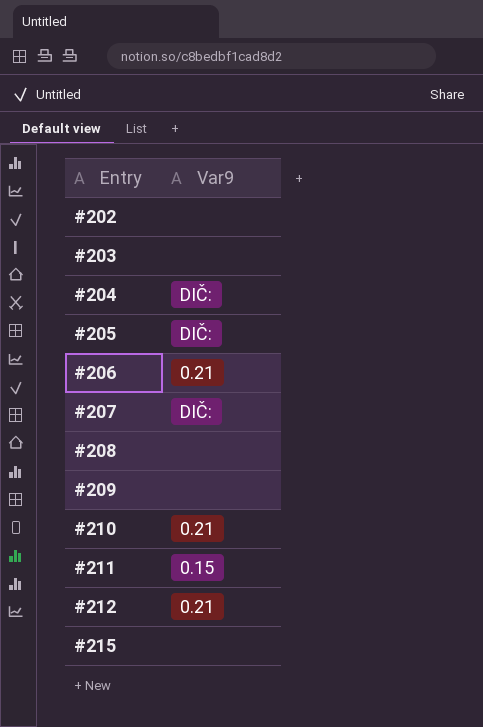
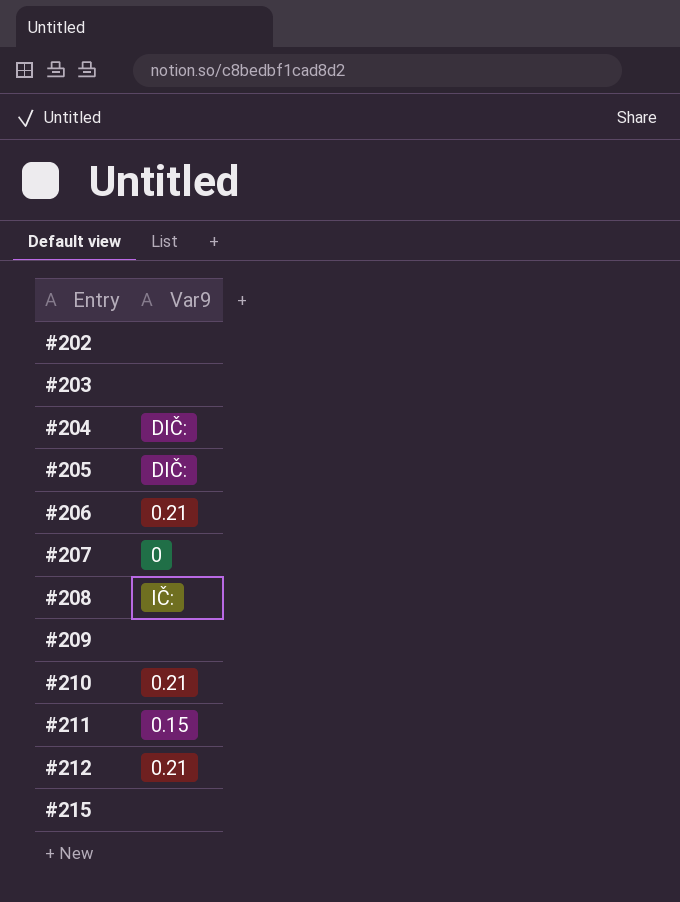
#207 | Var9: DIČ: -> 0
#208 | Var9: none -> IČ:

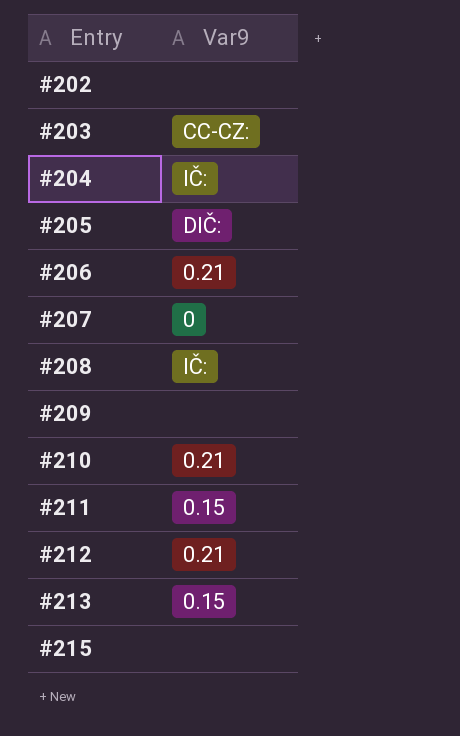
#203 | Var9: none -> CC-CZ:
#204 | Var9: DIČ: -> IČ:
row #213: none -> 0.15

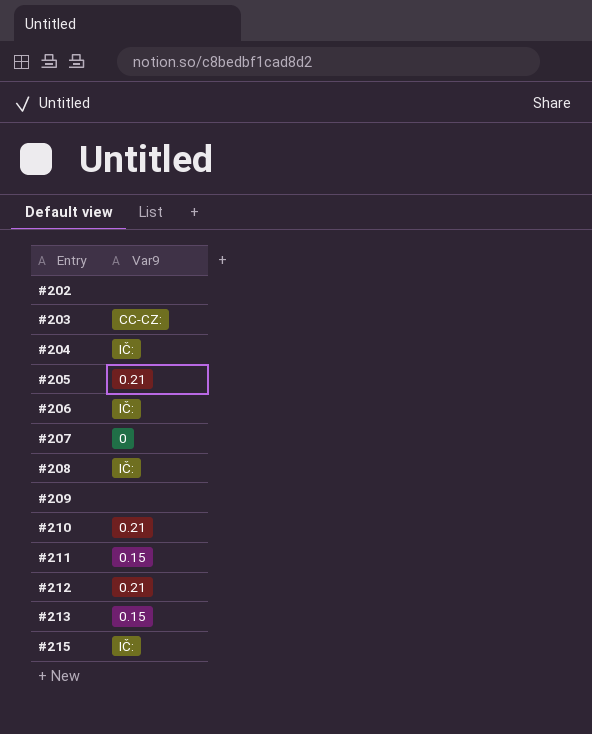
#205 | Var9: DIČ: -> 0.21
#206 | Var9: 0.21 -> IČ:
#215 | Var9: none -> IČ:

